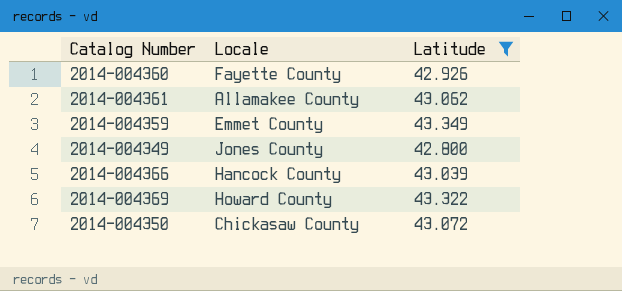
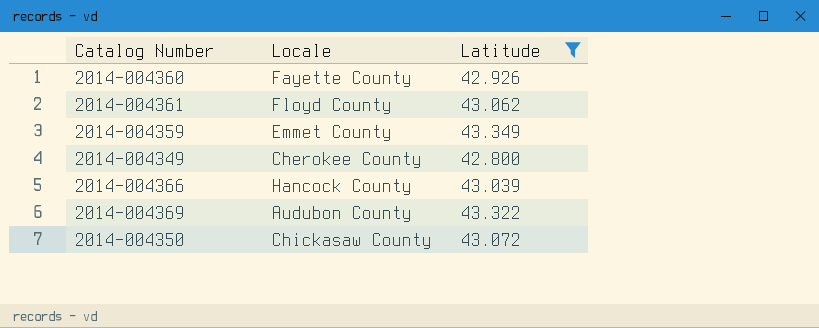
2014-004361 | Locale: Allamakee County -> Floyd County
2014-004349 | Locale: Jones County -> Cherokee County
2014-004369 | Locale: Howard County -> Audubon County

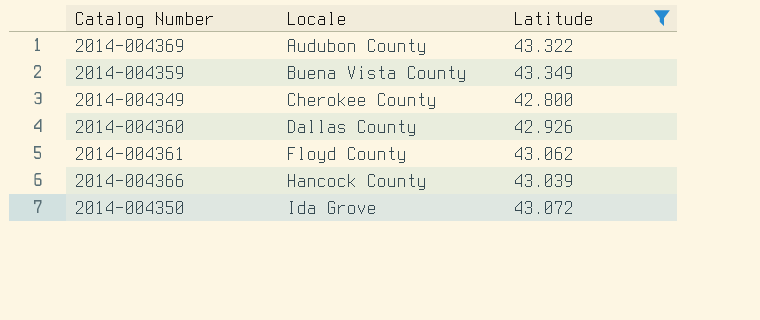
row order: none -> Locale ascending
2014-004359 | Locale: Emmet County -> Buena Vista County
2014-004360 | Locale: Fayette County -> Dallas County
2014-004350 | Locale: Chickasaw County -> Ida Grove

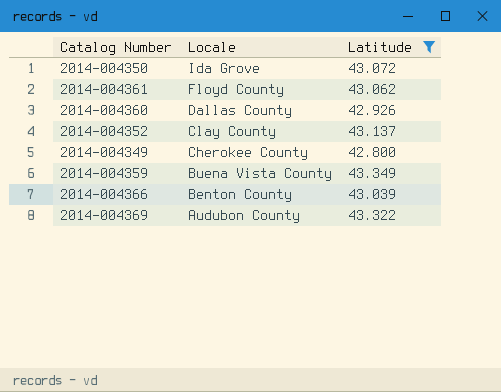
row order: Locale ascending -> Locale descending
row 2014-004352: none -> Clay County | 43.137
2014-004366 | Locale: Hancock County -> Benton County

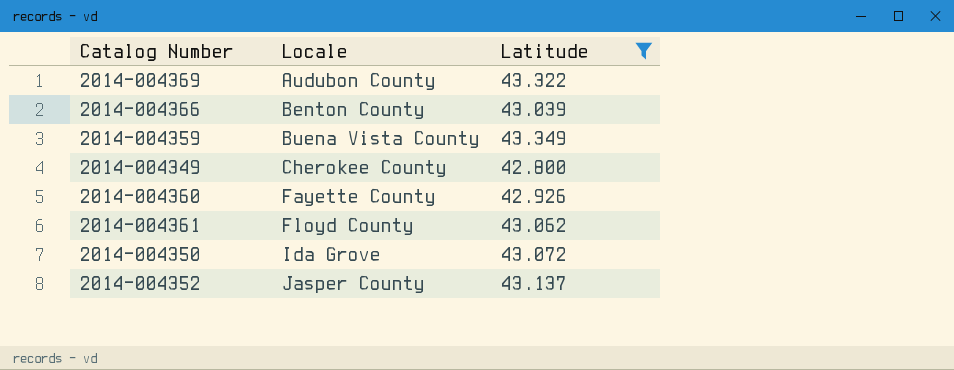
row order: Locale descending -> Locale ascending
2014-004360 | Locale: Dallas County -> Fayette County
2014-004352 | Locale: Clay County -> Jasper County

